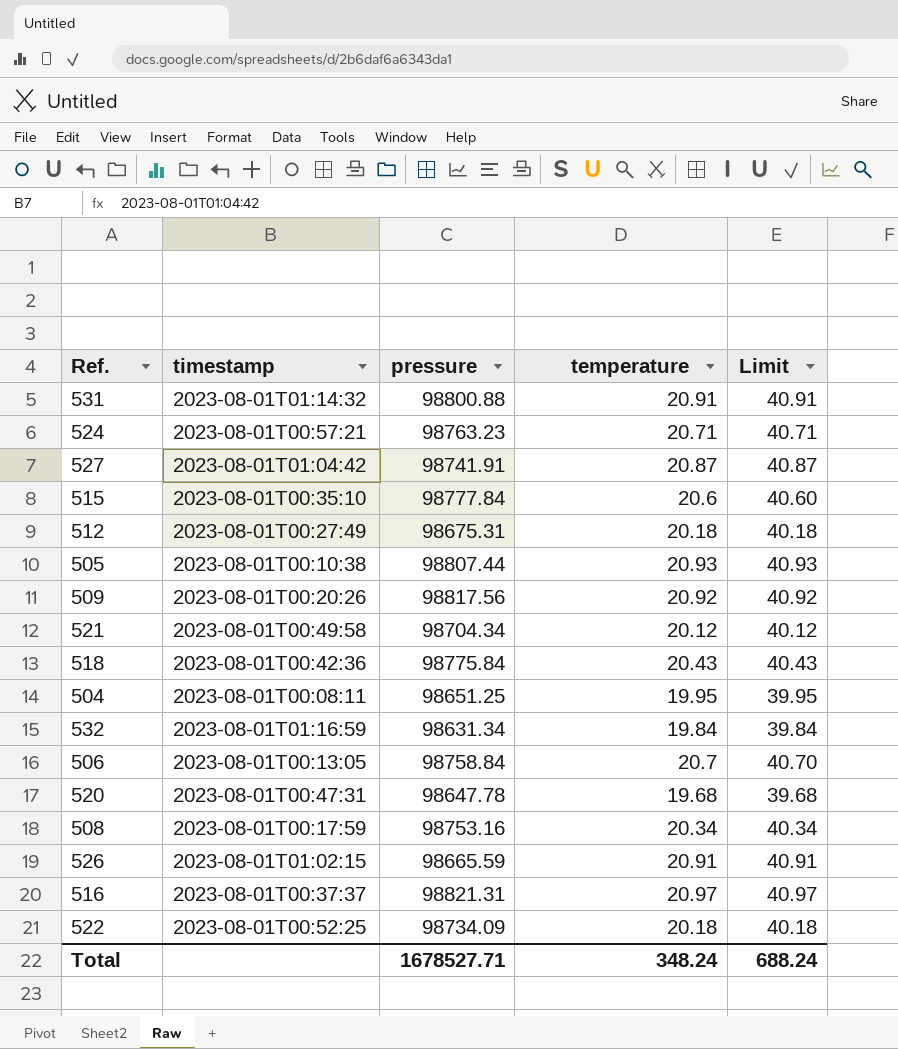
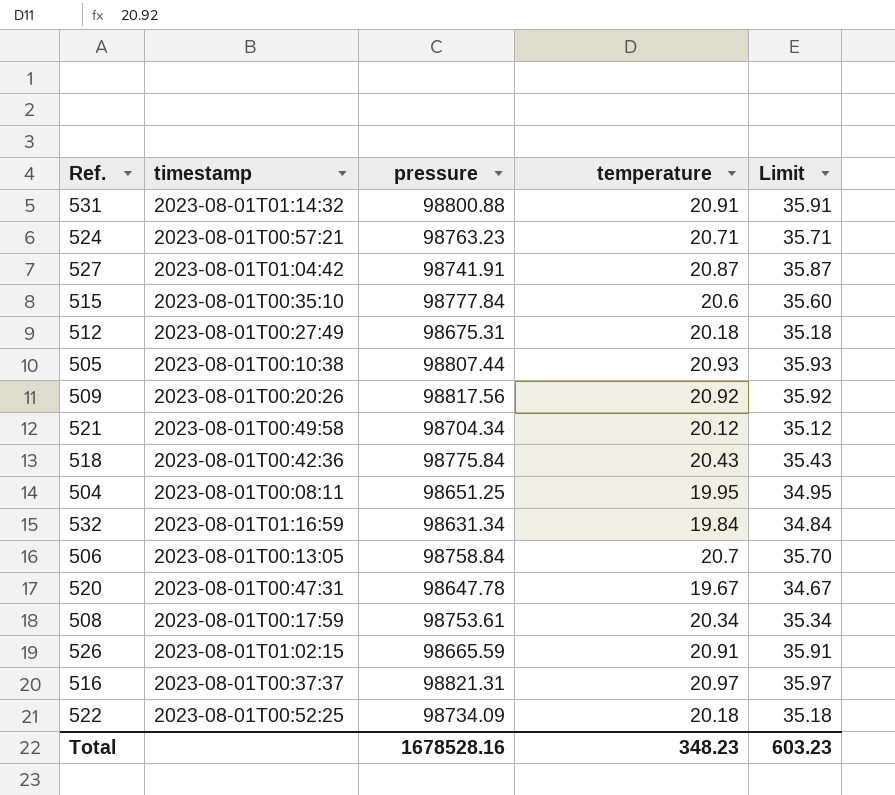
column Limit | formula: [temperature] + 20 -> [temperature] + 15
520 | temperature: 19.68 -> 19.67
508 | pressure: 98753.16 -> 98753.61
Total | pressure: 1678527.71 -> 1678528.16
Total | temperature: 348.24 -> 348.23
Total | Limit: 688.24 -> 603.23

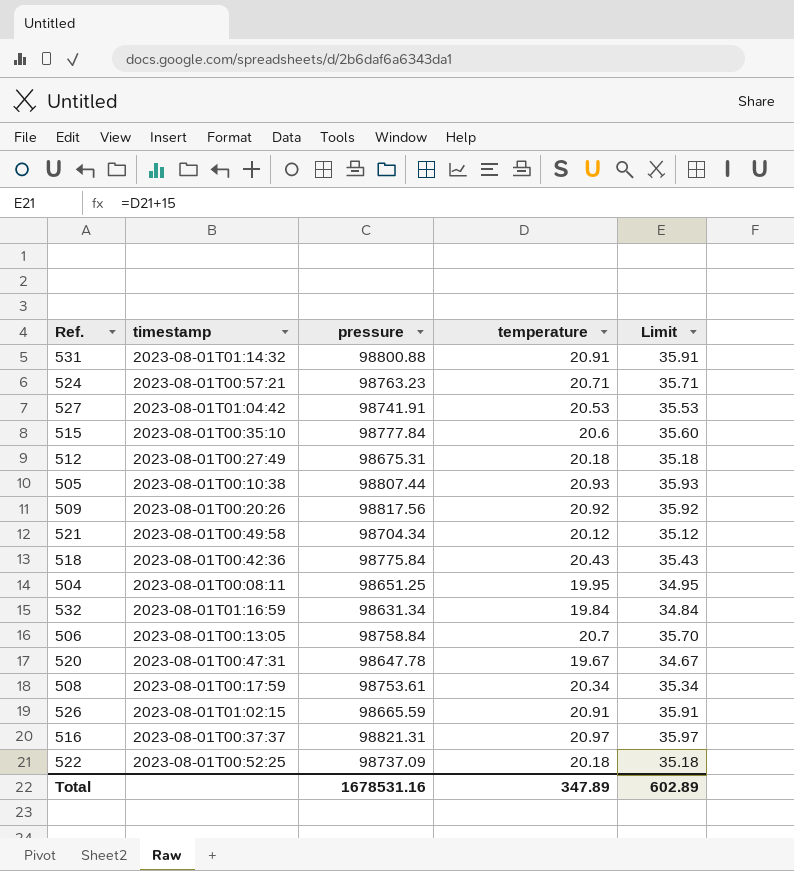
527 | temperature: 20.87 -> 20.53
527 | Limit: 35.87 -> 35.53
522 | pressure: 98734.09 -> 98737.09
Total | pressure: 1678528.16 -> 1678531.16
Total | temperature: 348.23 -> 347.89
Total | Limit: 603.23 -> 602.89

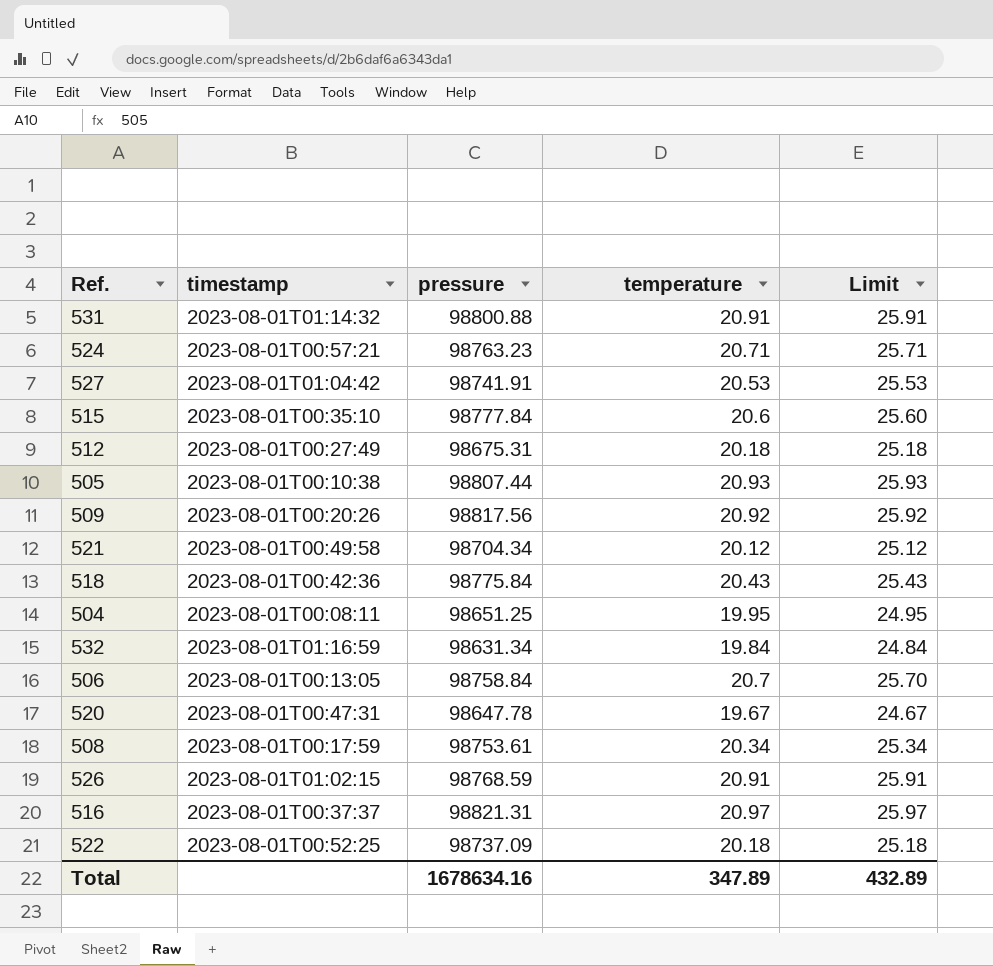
column Limit | formula: [temperature] + 15 -> [temperature] + 5
526 | pressure: 98665.59 -> 98768.59
Total | pressure: 1678531.16 -> 1678634.16
Total | Limit: 602.89 -> 432.89

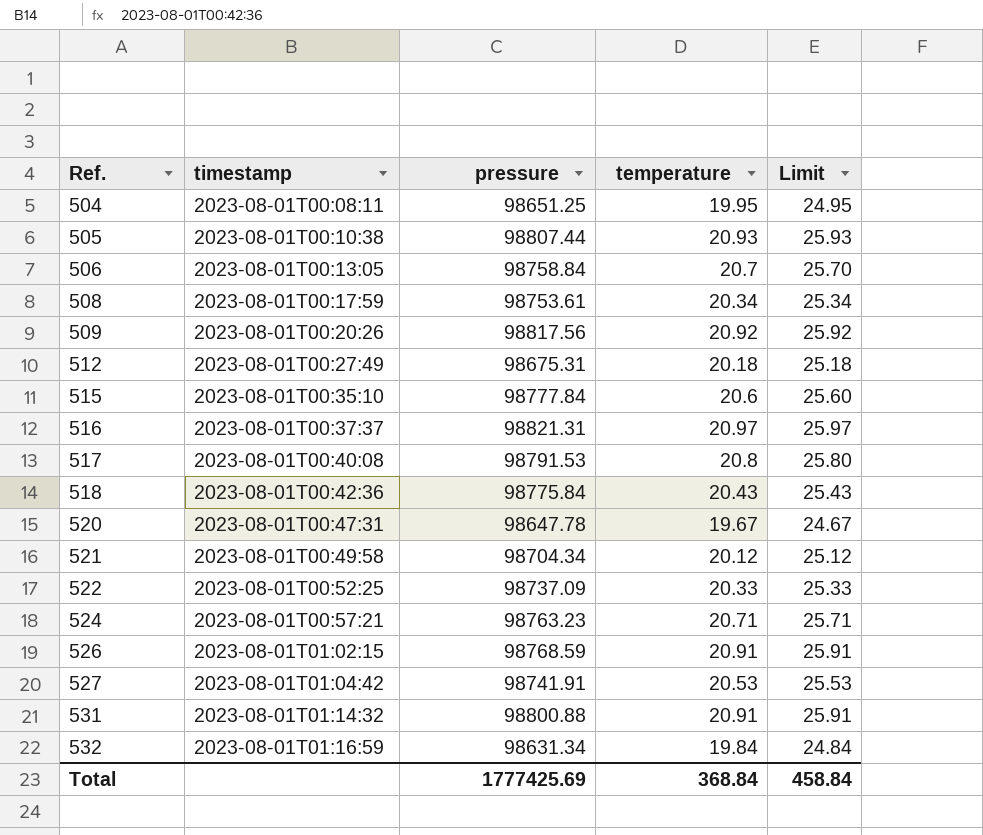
row order: none -> Ref. ascending
row 517: none -> 2023-08-01T00:40:08 | 98791.53 | 20.8 | 25.80
522 | temperature: 20.18 -> 20.33
522 | Limit: 25.18 -> 25.33
Total | pressure: 1678634.16 -> 1777425.69
Total | temperature: 347.89 -> 368.84
Total | Limit: 432.89 -> 458.84

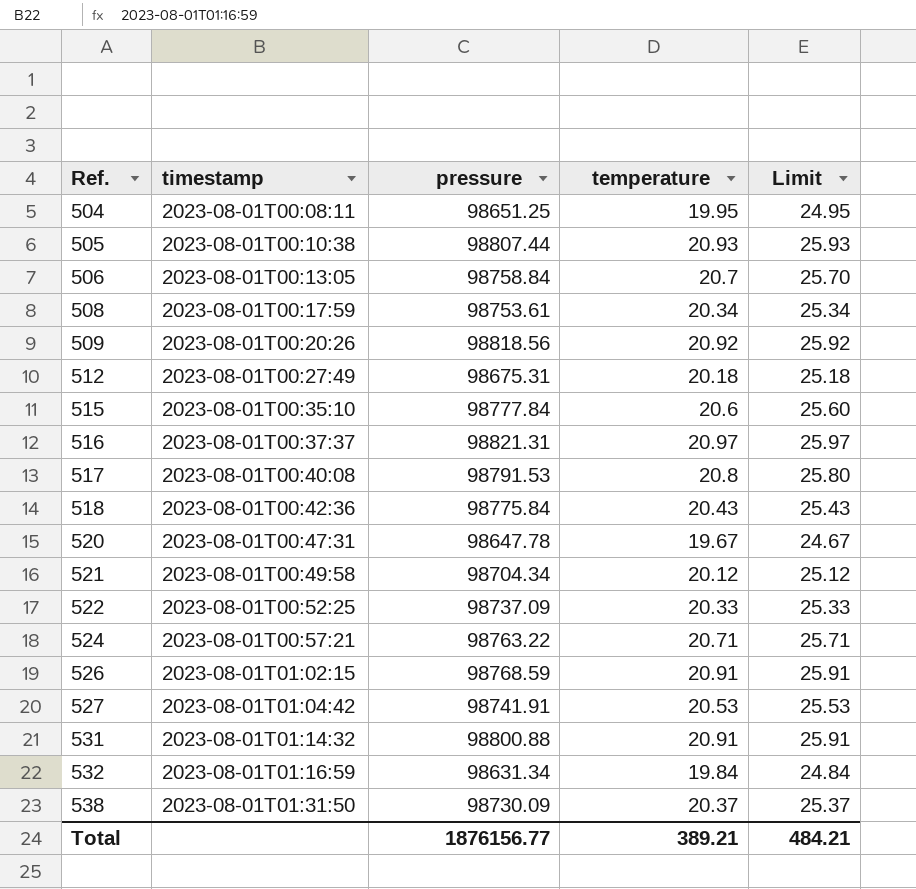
509 | pressure: 98817.56 -> 98818.56
524 | pressure: 98763.23 -> 98763.22
row 538: none -> 2023-08-01T01:31:50 | 98730.09 | 20.37 | 25.37
Total | pressure: 1777425.69 -> 1876156.77
Total | temperature: 368.84 -> 389.21
Total | Limit: 458.84 -> 484.21

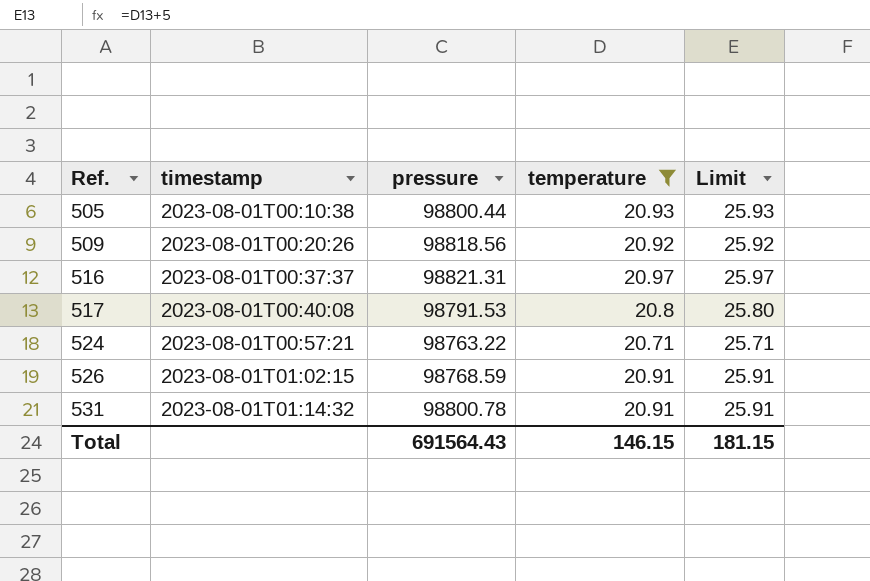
filter: none -> temperature >= 20.71
505 | pressure: 98807.44 -> 98800.44
531 | pressure: 98800.88 -> 98800.78
Total | pressure: 1876156.77 -> 691564.43
Total | temperature: 389.21 -> 146.15
Total | Limit: 484.21 -> 181.15

